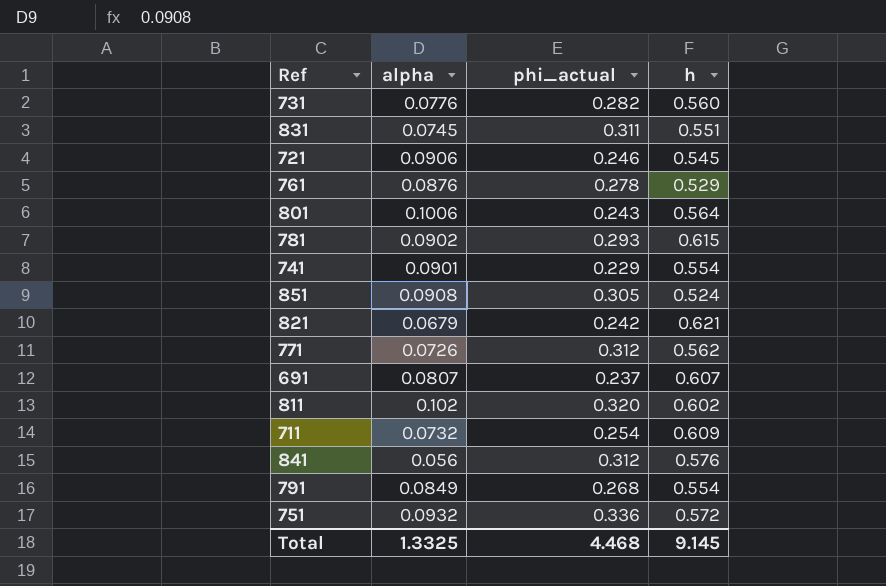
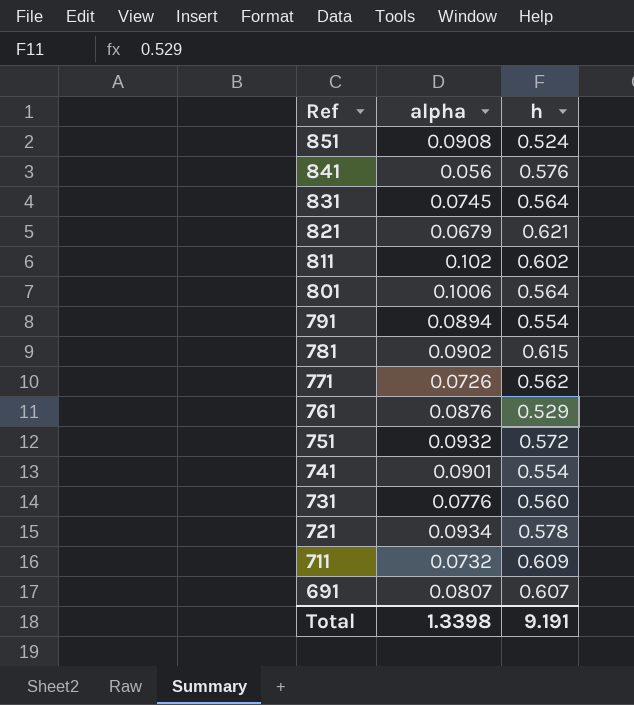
row order: none -> Ref descending
column phi_actual | position: 3 -> none
831 | h: 0.551 -> 0.564
791 | alpha: 0.0849 -> 0.0894
721 | alpha: 0.0906 -> 0.0934
721 | h: 0.545 -> 0.578
Total | alpha: 1.3325 -> 1.3398
Total | h: 9.145 -> 9.191

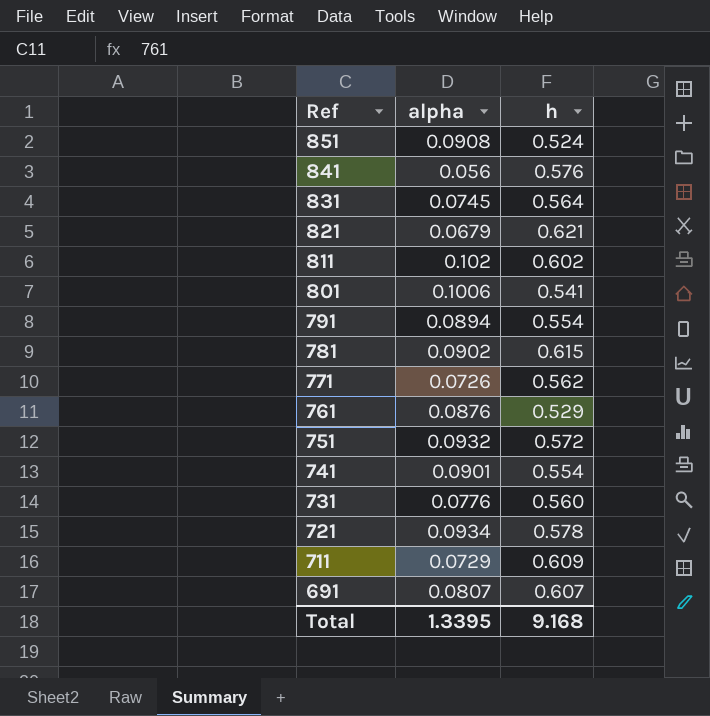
801 | h: 0.564 -> 0.541
711 | alpha: 0.0732 -> 0.0729
Total | alpha: 1.3398 -> 1.3395
Total | h: 9.191 -> 9.168

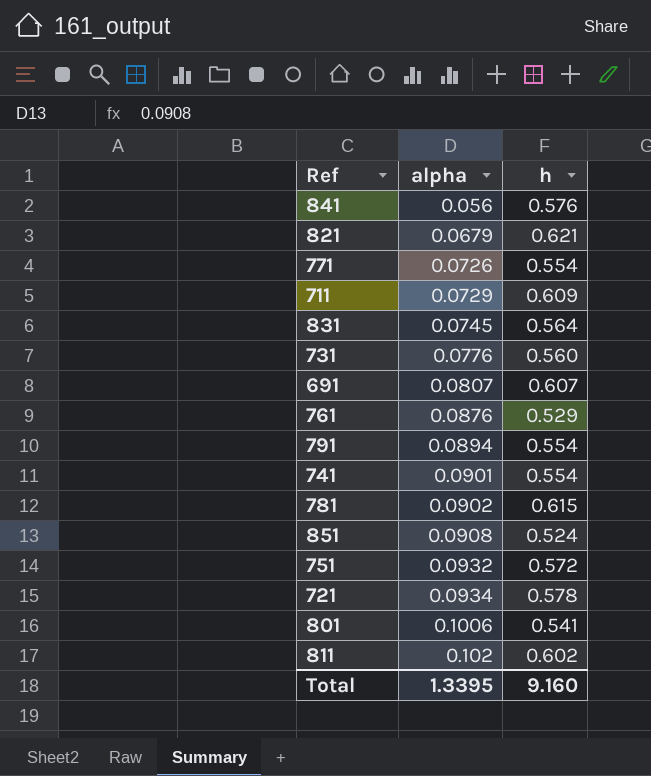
row order: Ref descending -> alpha ascending
771 | h: 0.562 -> 0.554
Total | h: 9.168 -> 9.160

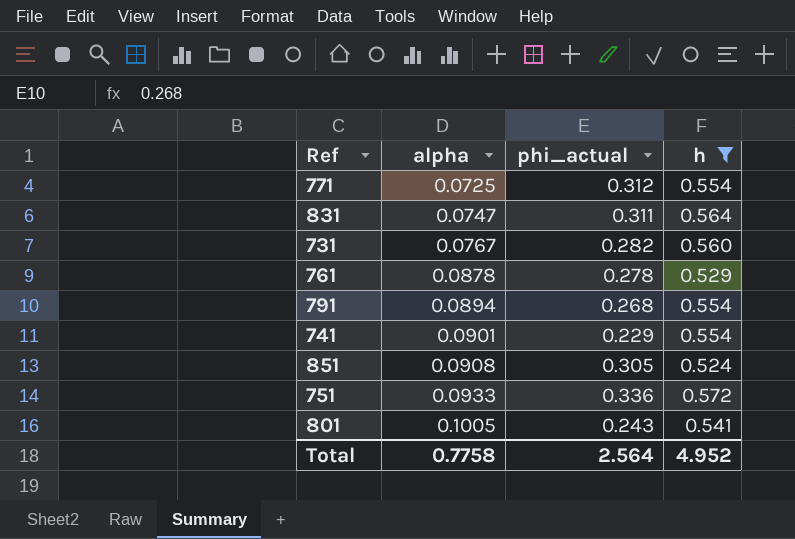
filter: none -> h <= 0.572
column phi_actual | position: none -> 3
771 | alpha: 0.0726 -> 0.0725
831 | alpha: 0.0745 -> 0.0747
731 | alpha: 0.0776 -> 0.0767
761 | alpha: 0.0876 -> 0.0878
751 | alpha: 0.0932 -> 0.0933
801 | alpha: 0.1006 -> 0.1005
Total | alpha: 1.3395 -> 0.7758
Total | h: 9.160 -> 4.952

